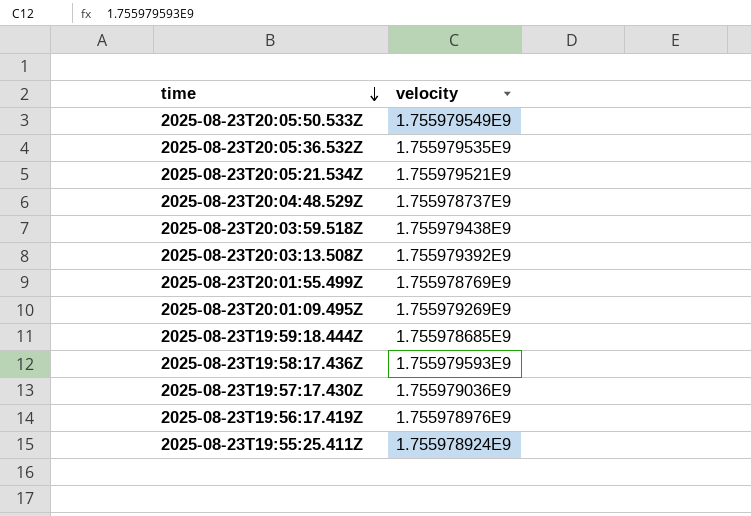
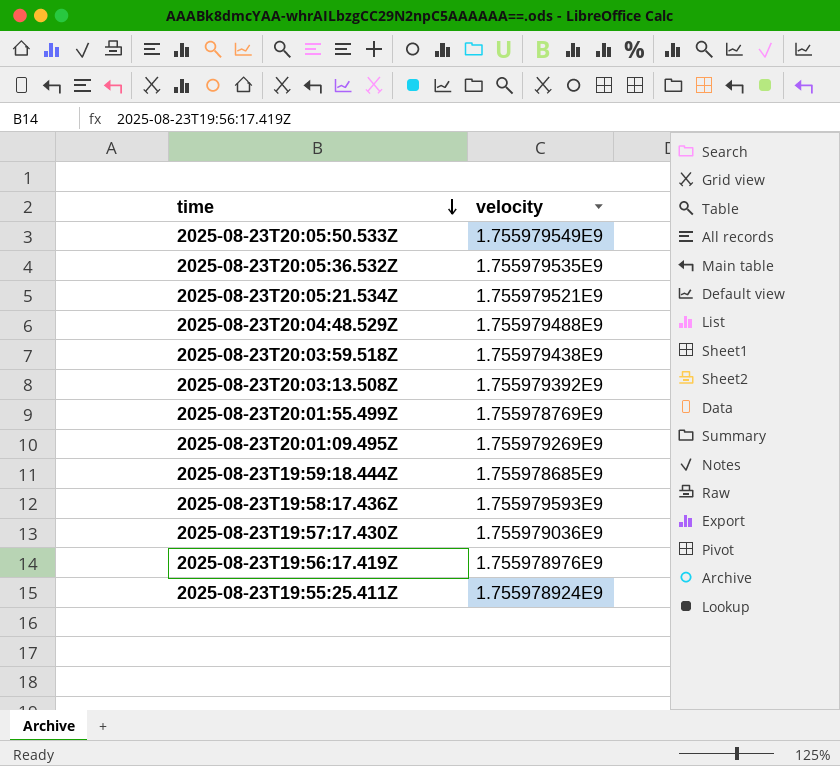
2025-08-23T20:04:48.529Z | velocity: 1.755978737E9 -> 1.755979488E9

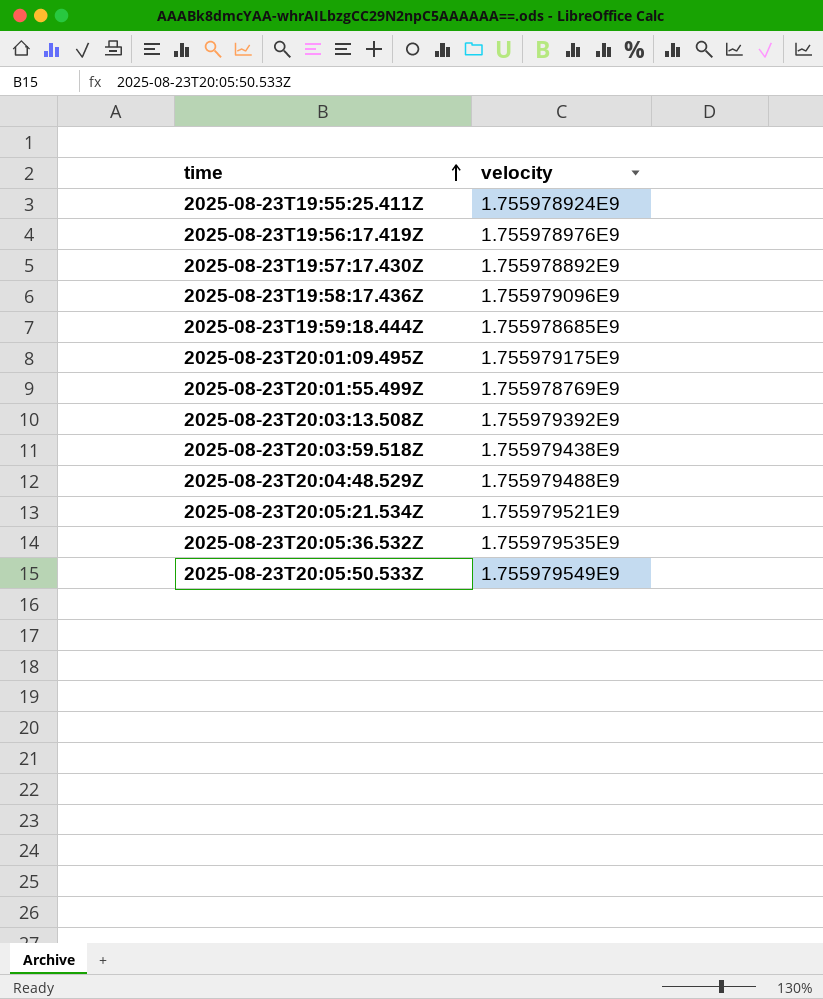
row order: time descending -> time ascending
2025-08-23T19:57:17.430Z | velocity: 1.755979036E9 -> 1.755978892E9
2025-08-23T19:58:17.436Z | velocity: 1.755979593E9 -> 1.755979096E9
2025-08-23T20:01:09.495Z | velocity: 1.755979269E9 -> 1.755979175E9

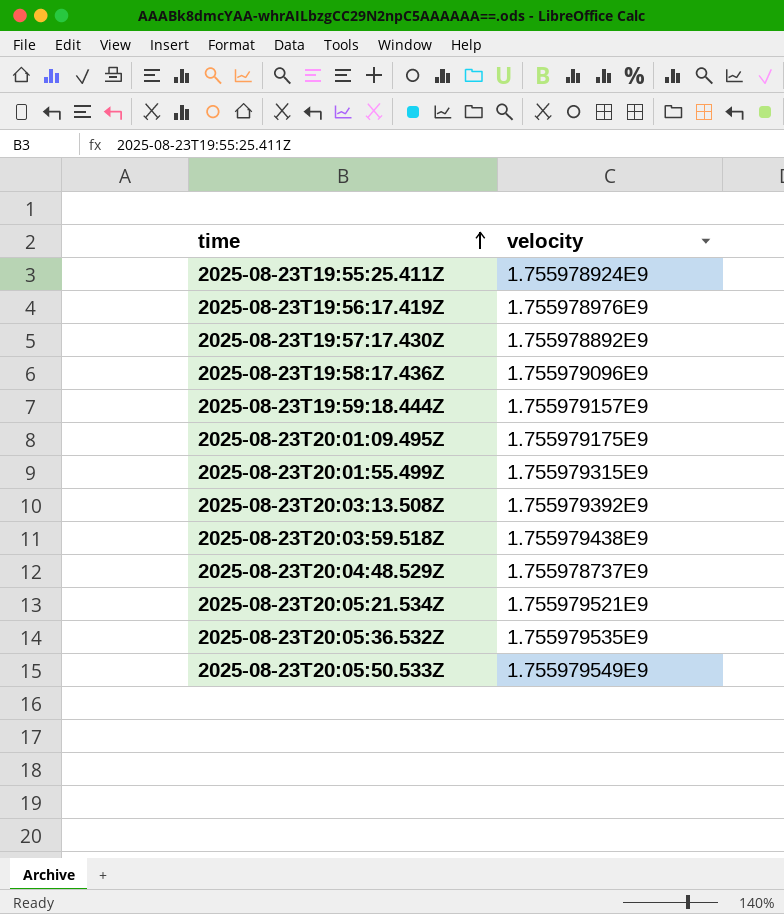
2025-08-23T19:59:18.444Z | velocity: 1.755978685E9 -> 1.755979157E9
2025-08-23T20:01:55.499Z | velocity: 1.755978769E9 -> 1.755979315E9
2025-08-23T20:04:48.529Z | velocity: 1.755979488E9 -> 1.755978737E9

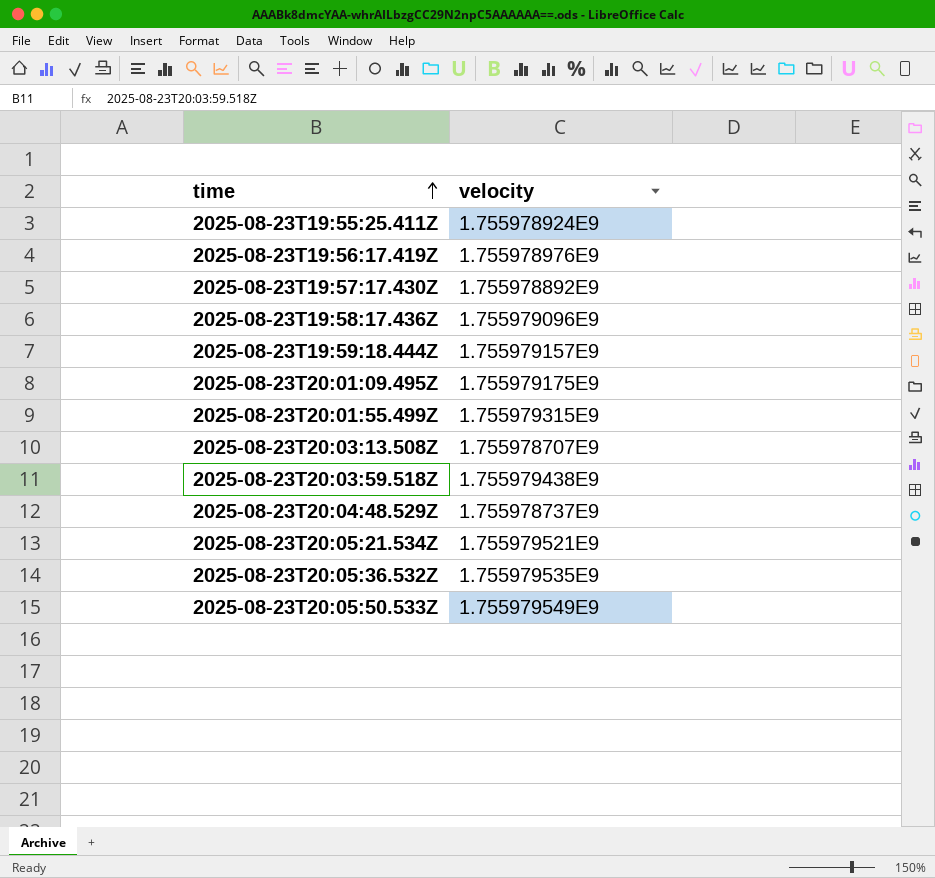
2025-08-23T20:03:13.508Z | velocity: 1.755979392E9 -> 1.755978707E9

